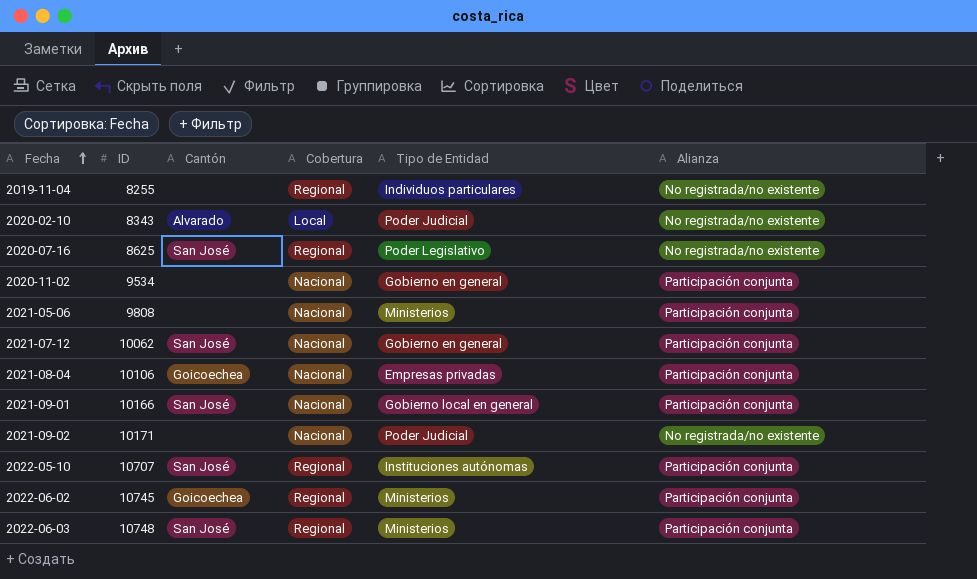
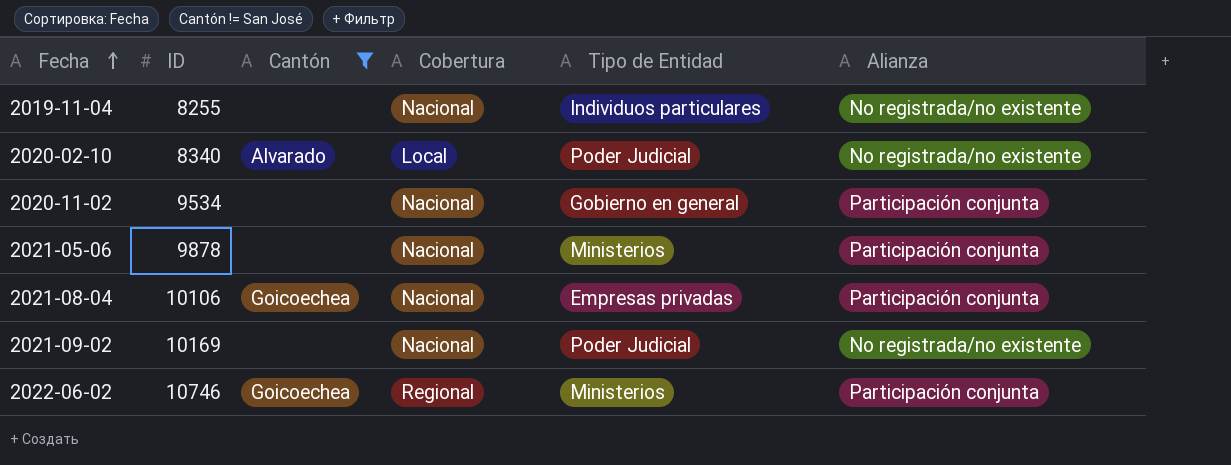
filter: none -> Cantón != San José
2019-11-04 | Cobertura: Regional -> Nacional
2020-02-10 | ID: 8343 -> 8340
2021-05-06 | ID: 9808 -> 9878
2021-09-02 | ID: 10171 -> 10169
2022-06-02 | ID: 10745 -> 10746

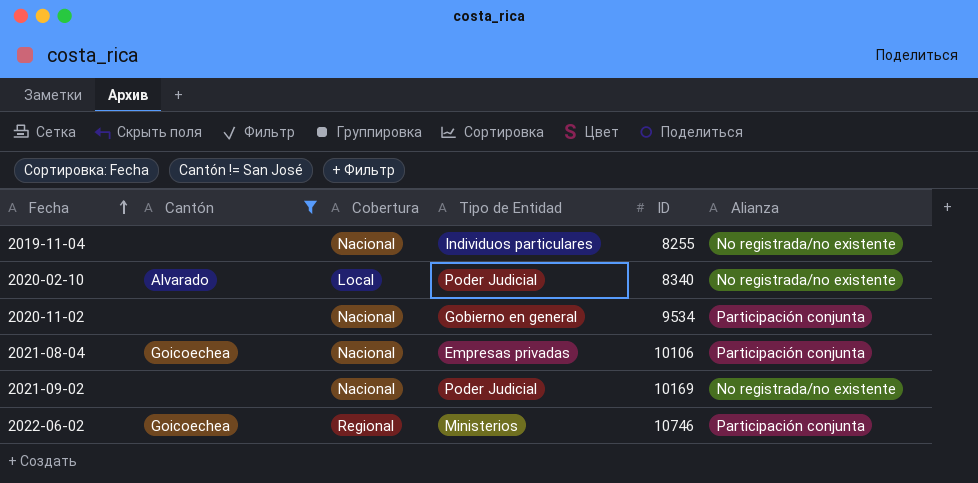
column ID | position: 2 -> 5
row 2021-05-06: 9878 | none | Nacional | Ministerios | Participación conjunta -> none

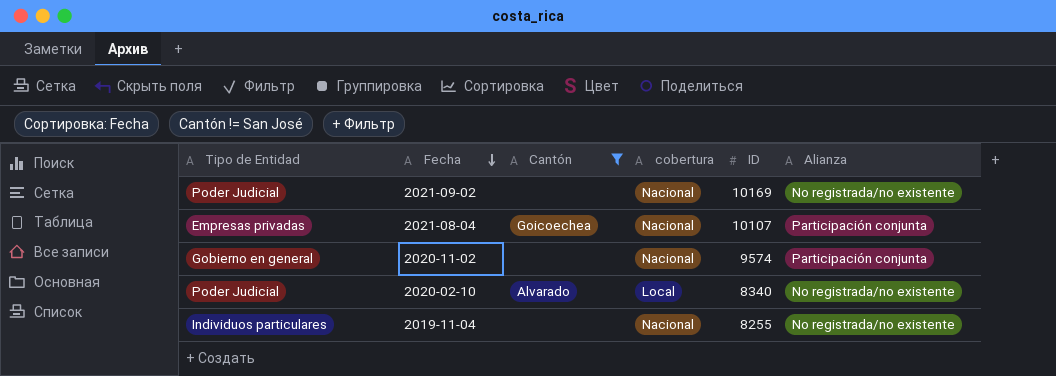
row order: Fecha ascending -> Fecha descending
column Tipo de Entidad | position: 4 -> 1
column name: Cobertura -> cobertura
row 2022-06-02: Goicoechea | Regional | Ministerios | 10746 | Participación conjunta -> none
2021-08-04 | ID: 10106 -> 10107
2020-11-02 | ID: 9534 -> 9574

